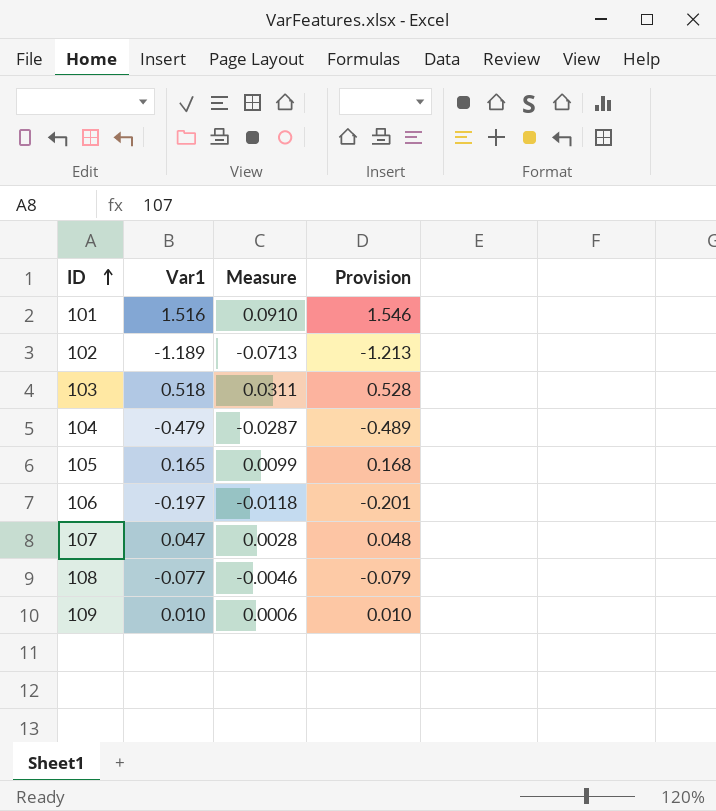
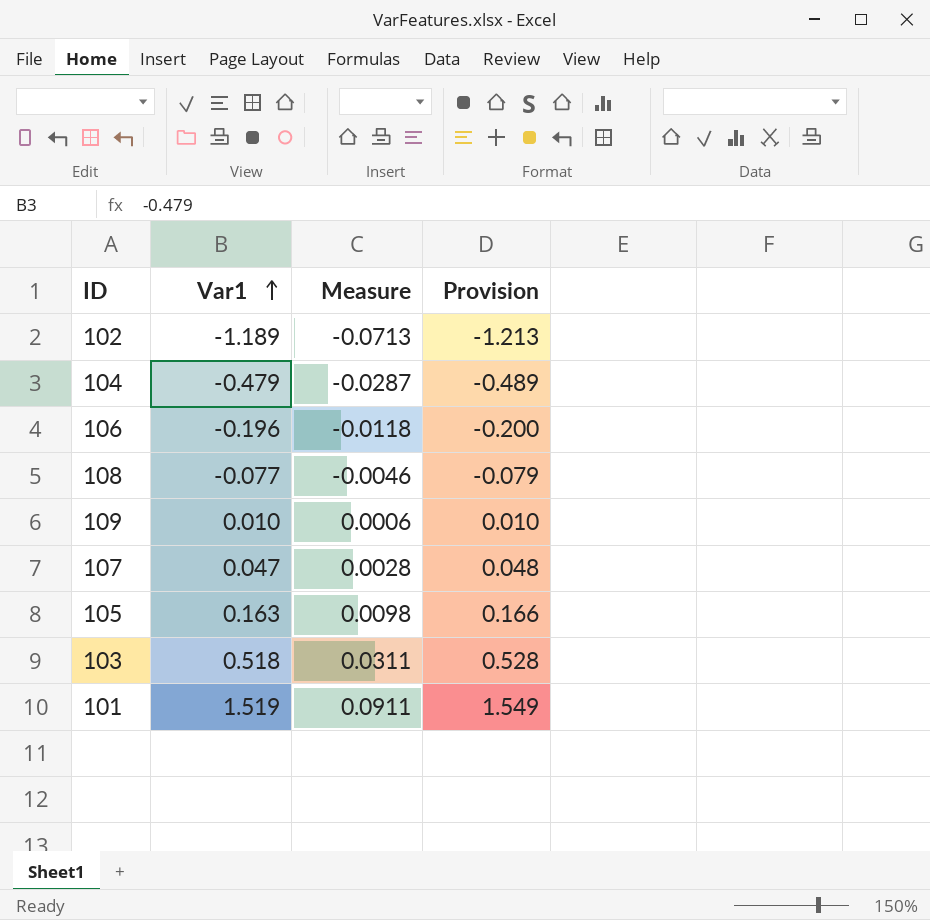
row order: ID ascending -> Var1 ascending
106 | Var1: -0.197 -> -0.196
106 | Provision: -0.201 -> -0.200
105 | Var1: 0.165 -> 0.163
105 | Measure: 0.0099 -> 0.0098
105 | Provision: 0.168 -> 0.166
101 | Var1: 1.516 -> 1.519
101 | Measure: 0.0910 -> 0.0911
101 | Provision: 1.546 -> 1.549

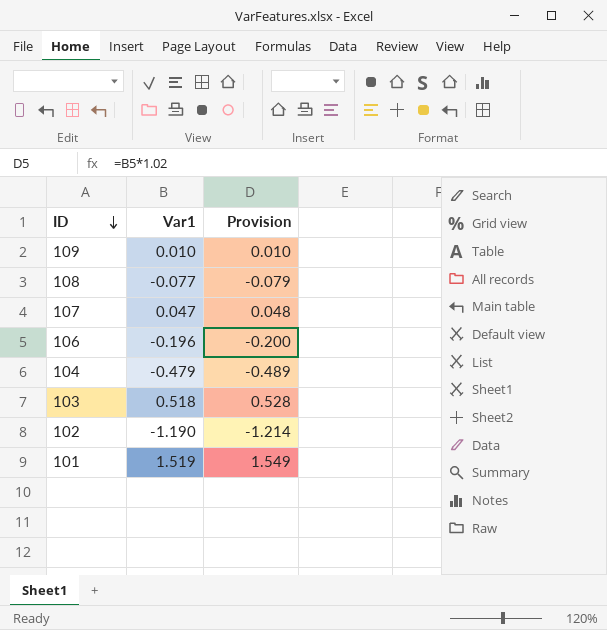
row order: Var1 ascending -> ID descending
column Measure | formula: [Var1] * 0.06 -> none
row 105: 0.163 | 0.0098 | 0.166 -> none
102 | Var1: -1.189 -> -1.190
102 | Provision: -1.213 -> -1.214

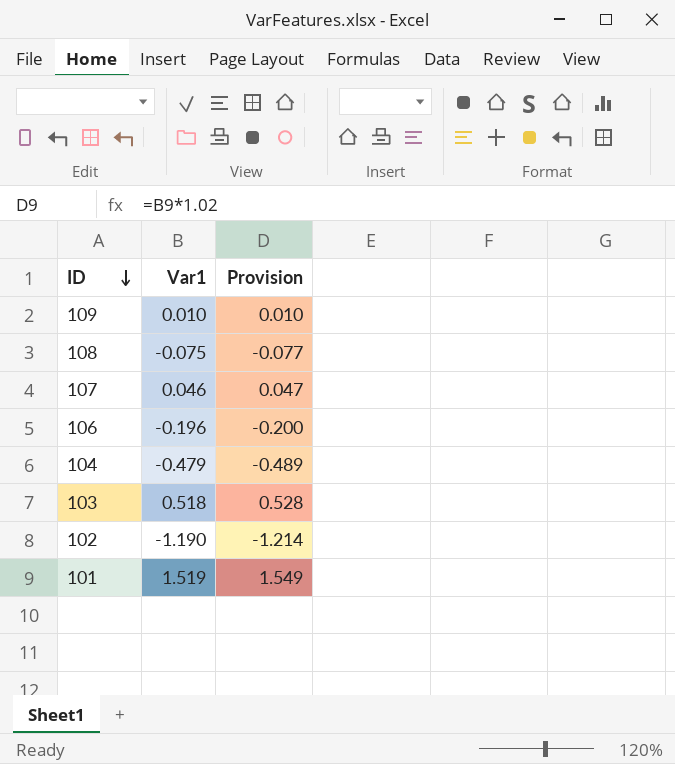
108 | Var1: -0.077 -> -0.075
108 | Provision: -0.079 -> -0.077
107 | Var1: 0.047 -> 0.046
107 | Provision: 0.048 -> 0.047

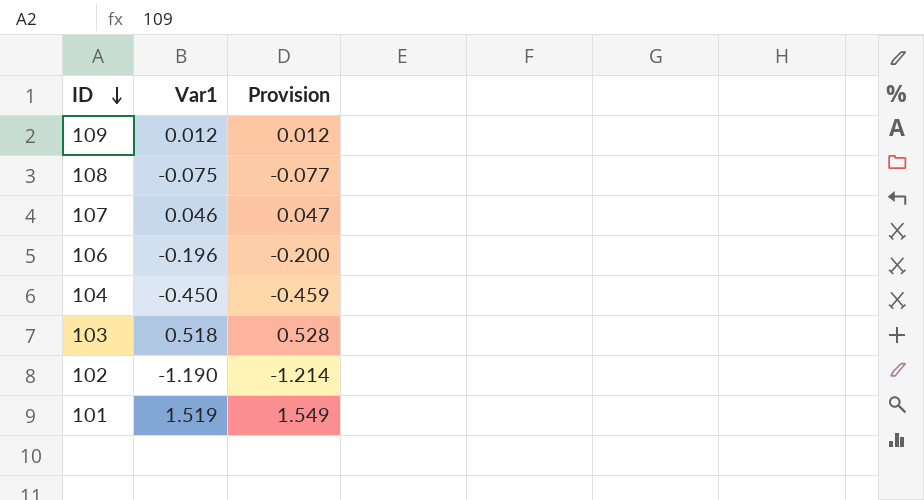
109 | Var1: 0.010 -> 0.012
109 | Provision: 0.010 -> 0.012
104 | Var1: -0.479 -> -0.450
104 | Provision: -0.489 -> -0.459

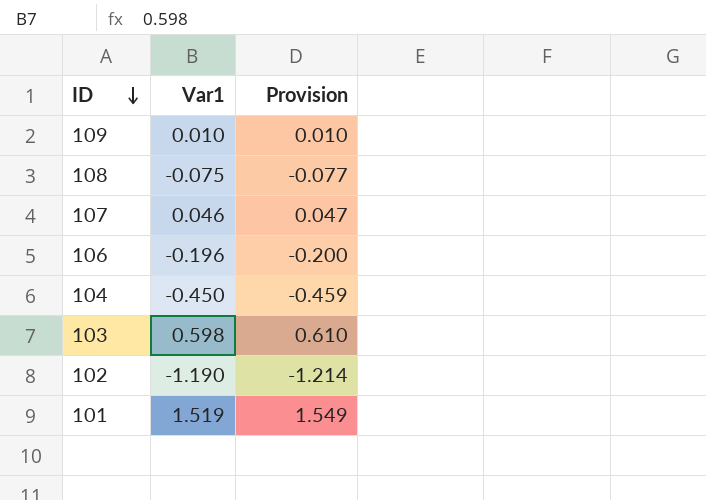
109 | Var1: 0.012 -> 0.010
109 | Provision: 0.012 -> 0.010
103 | Var1: 0.518 -> 0.598
103 | Provision: 0.528 -> 0.610

